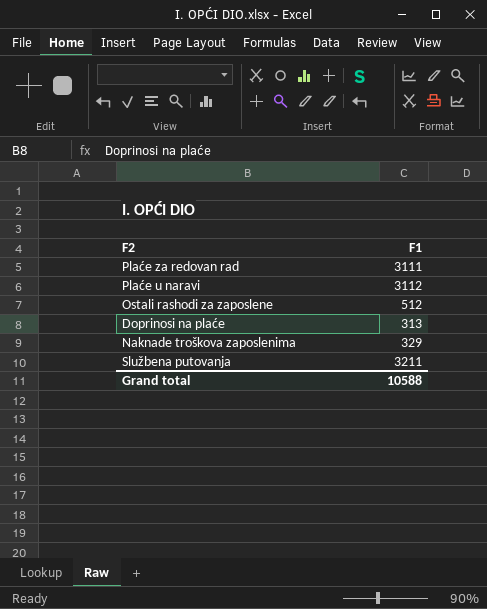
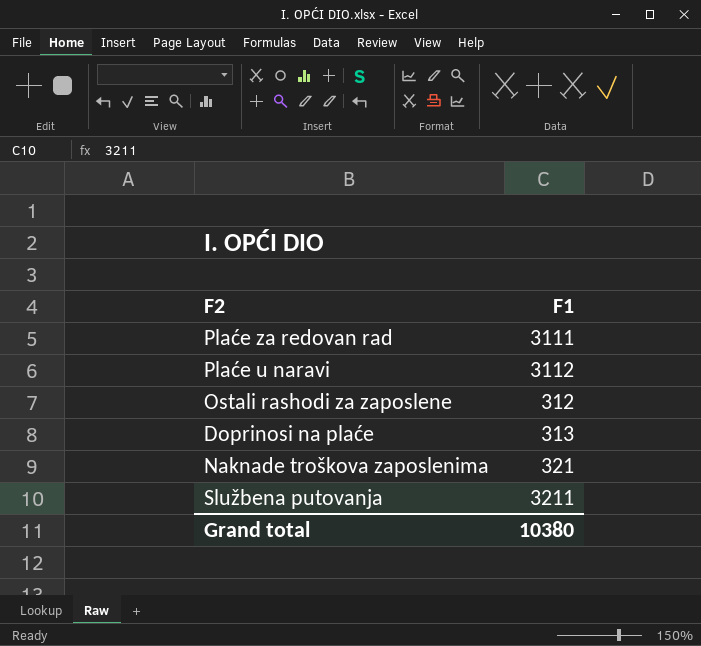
Ostali rashodi za zaposlene | F1: 512 -> 312
Naknade troškova zaposlenima | F1: 329 -> 321
Grand total | F1: 10588 -> 10380

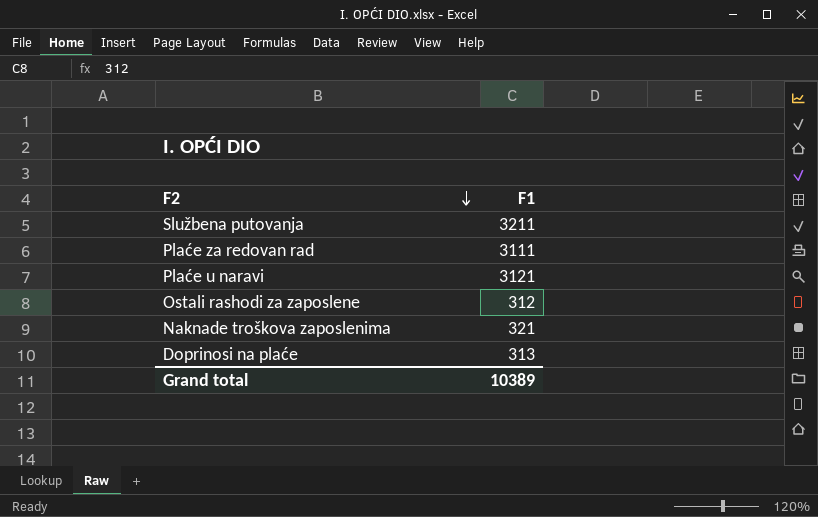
row order: none -> F2 descending
Plaće u naravi | F1: 3112 -> 3121
Grand total | F1: 10380 -> 10389

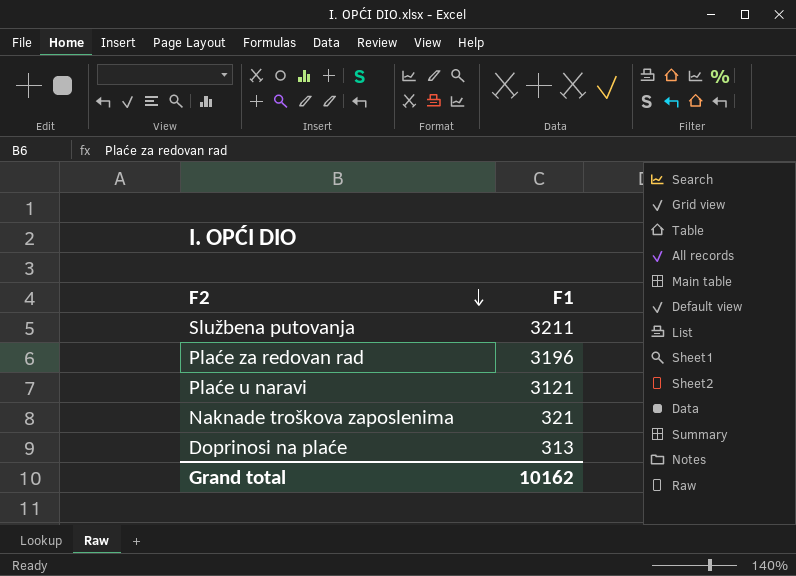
row Ostali rashodi za zaposlene: 312 -> none
Plaće za redovan rad | F1: 3111 -> 3196
Grand total | F1: 10389 -> 10162

